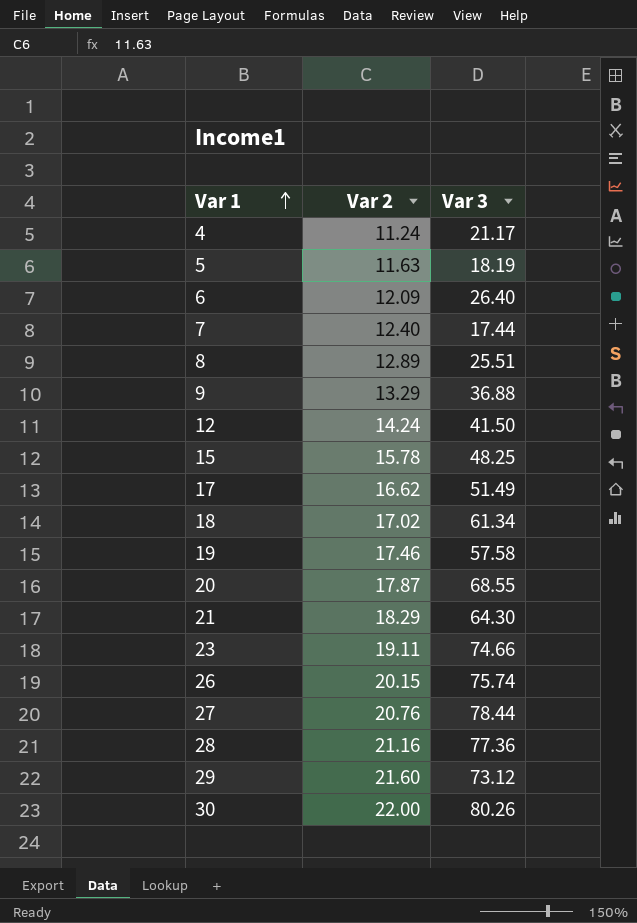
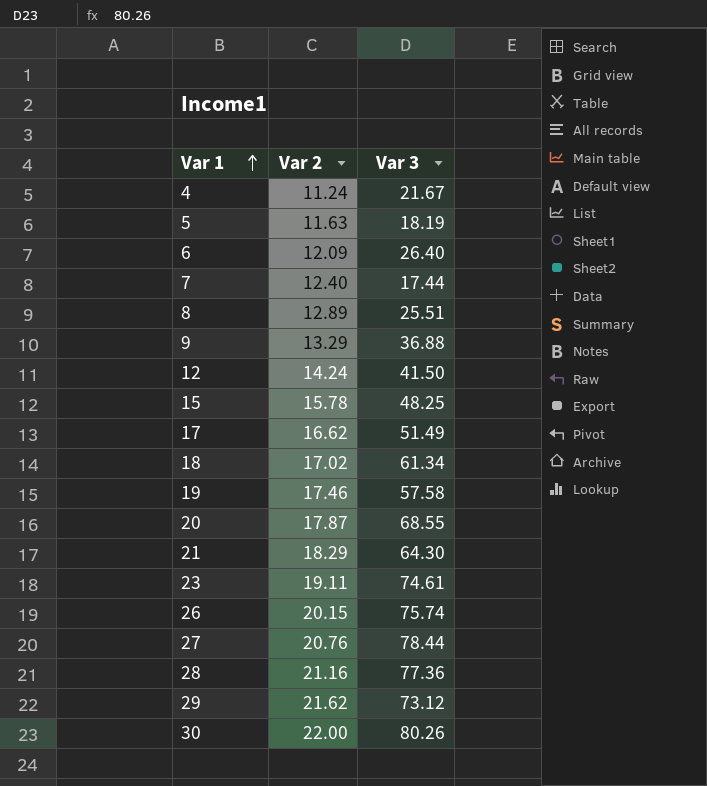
4 | Var 3: 21.17 -> 21.67
23 | Var 3: 74.66 -> 74.61
29 | Var 2: 21.60 -> 21.62

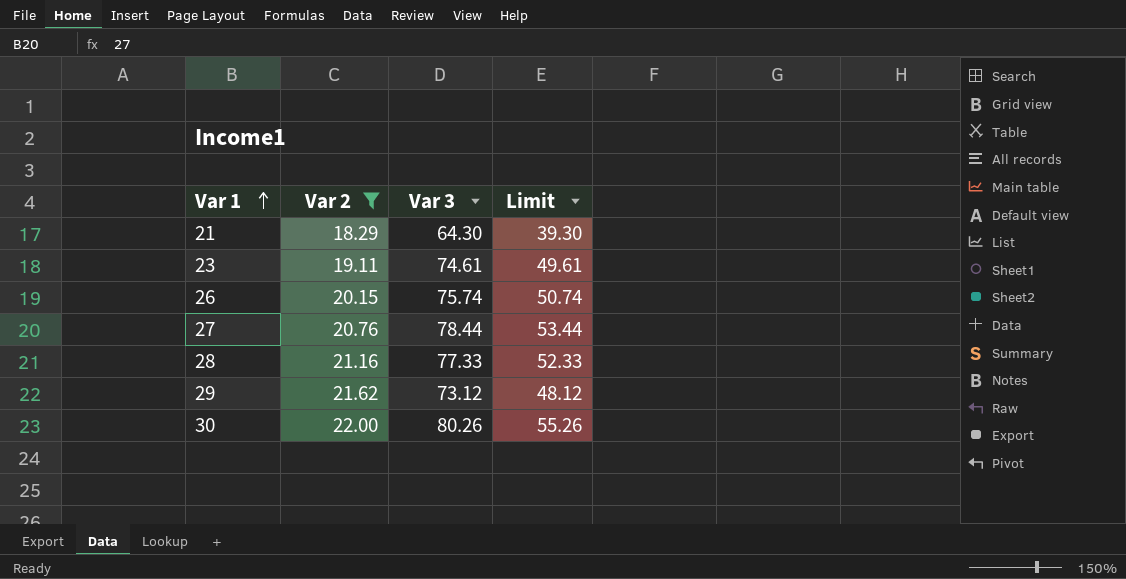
filter: none -> Var 2 >= 18.29
column Limit | formula: none -> [Var 3] - 25
28 | Var 3: 77.36 -> 77.33

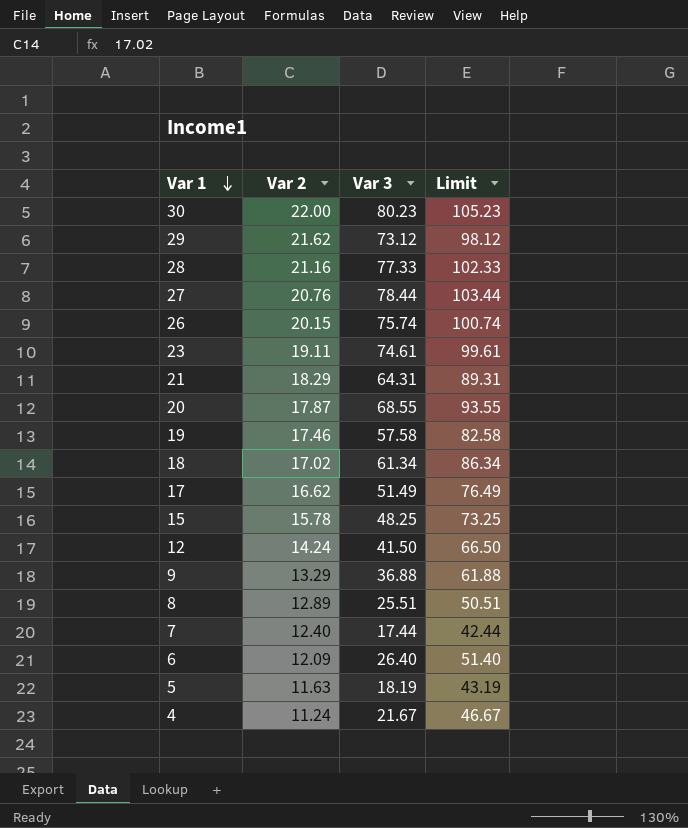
filter: Var 2 >= 18.29 -> none
row order: Var 1 ascending -> Var 1 descending
column Limit | formula: [Var 3] - 25 -> [Var 3] + 25
30 | Var 3: 80.26 -> 80.23
21 | Var 3: 64.30 -> 64.31

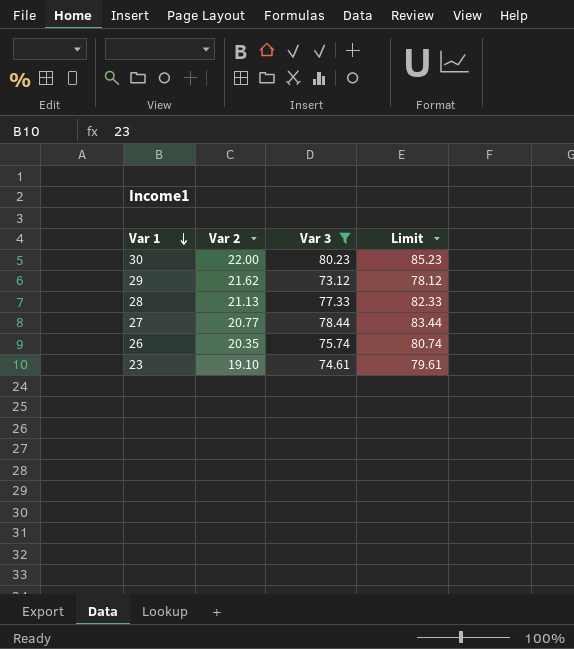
filter: none -> Var 3 >= 73.12
column Limit | formula: [Var 3] + 25 -> [Var 3] + 5
28 | Var 2: 21.16 -> 21.13
27 | Var 2: 20.76 -> 20.77
26 | Var 2: 20.15 -> 20.35
23 | Var 2: 19.11 -> 19.10

